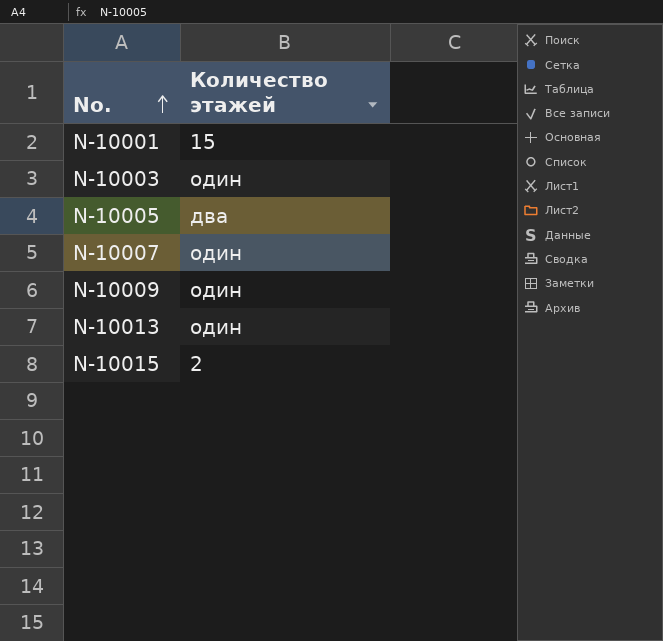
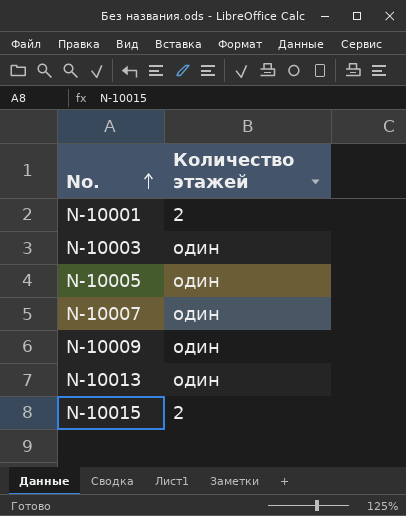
N-10001 | Количество этажей: 15 -> 2
N-10005 | Количество этажей: два -> один

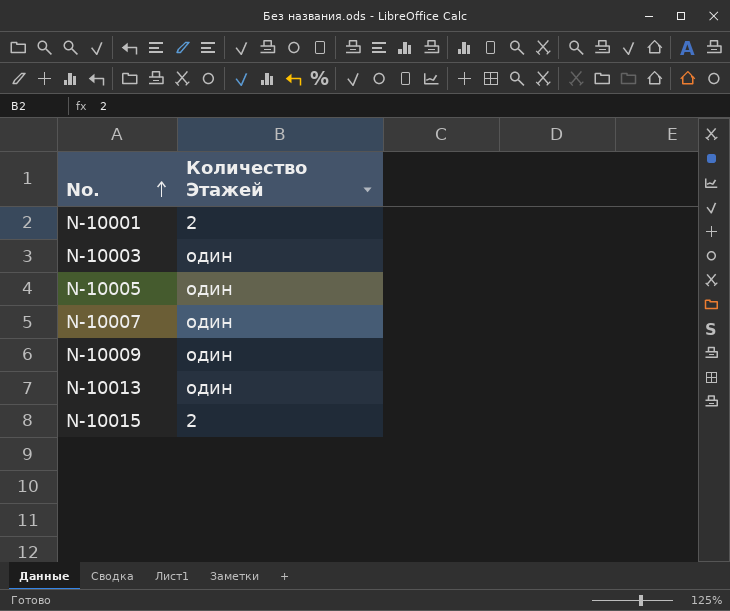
column name: Количество этажей -> Количество Этажей

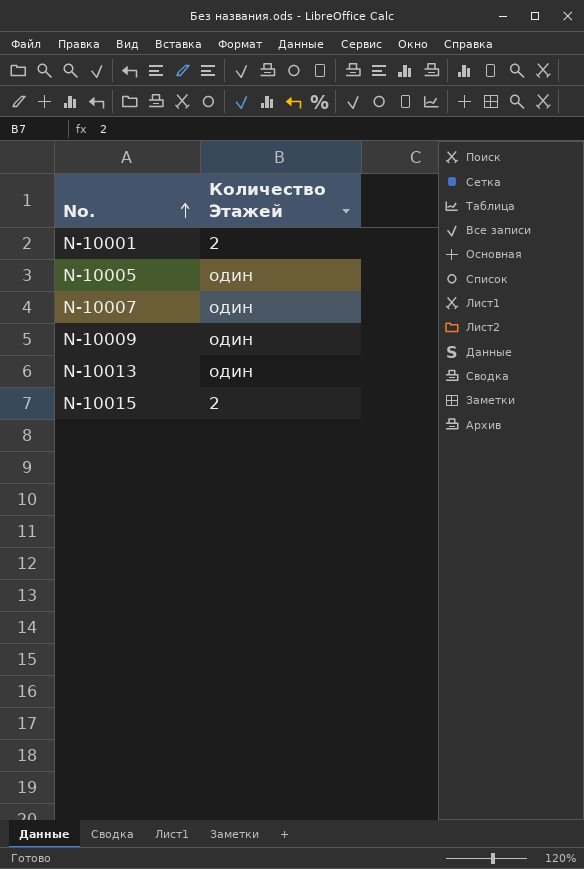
row N-10003: один -> none

